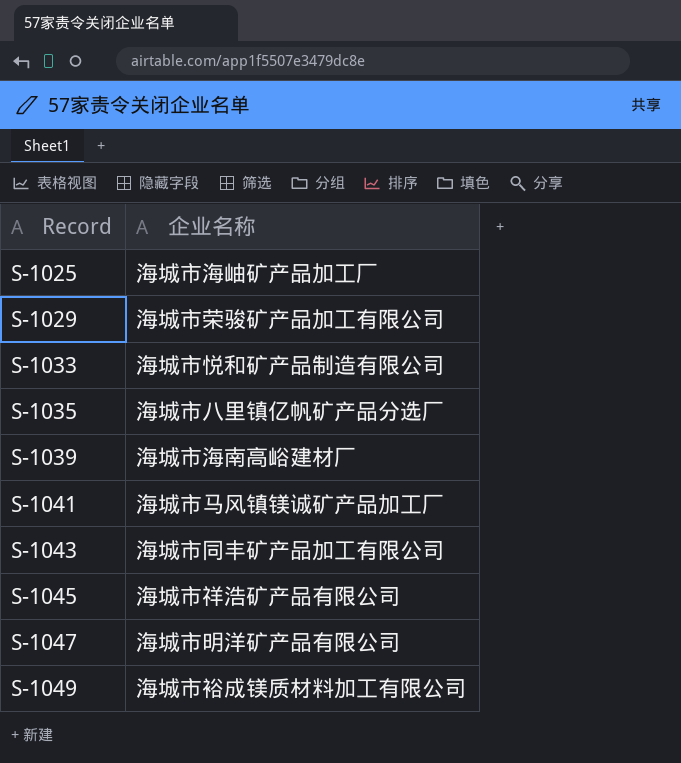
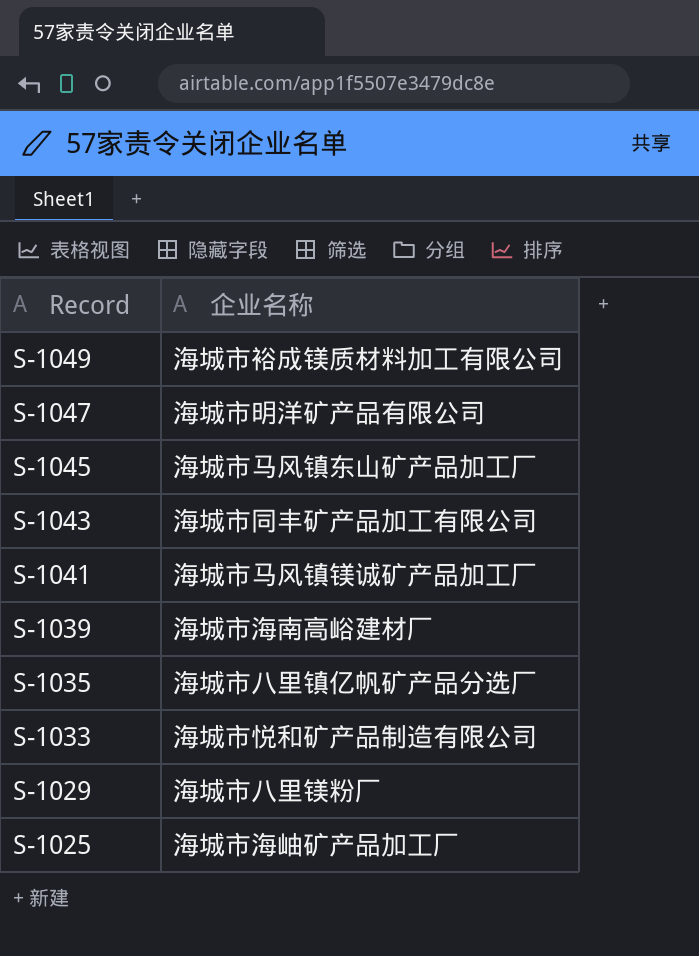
row order: Record ascending -> Record descending
S-1045 | 企业名称: 海城市祥浩矿产品有限公司 -> 海城市马风镇东山矿产品加工厂
S-1029 | 企业名称: 海城市荣骏矿产品加工有限公司 -> 海城市八里镁粉厂

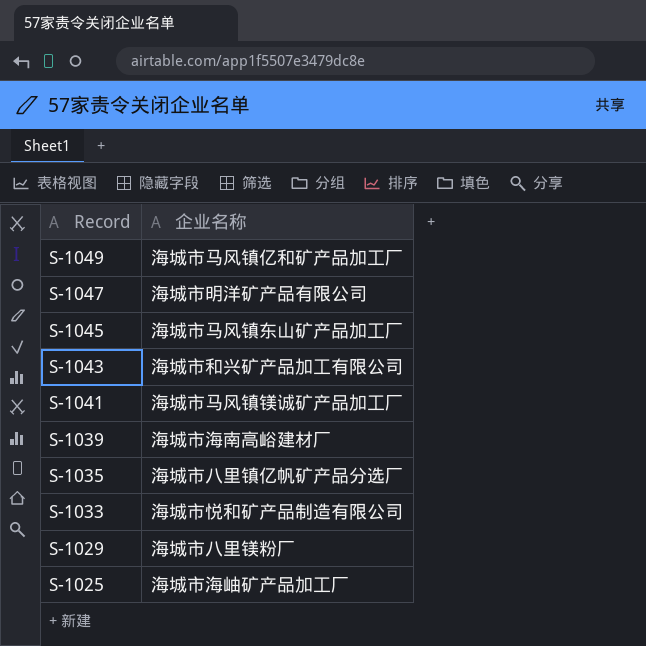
S-1049 | 企业名称: 海城市裕成镁质材料加工有限公司 -> 海城市马风镇亿和矿产品加工厂
S-1043 | 企业名称: 海城市同丰矿产品加工有限公司 -> 海城市和兴矿产品加工有限公司

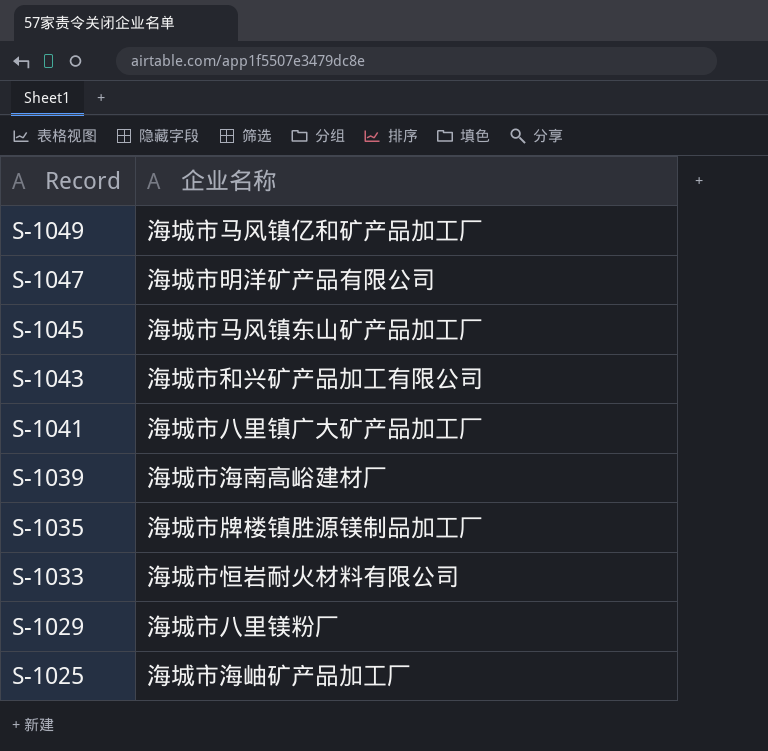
S-1041 | 企业名称: 海城市马风镇镁诚矿产品加工厂 -> 海城市八里镇广大矿产品加工厂
S-1035 | 企业名称: 海城市八里镇亿帆矿产品分选厂 -> 海城市牌楼镇胜源镁制品加工厂
S-1033 | 企业名称: 海城市悦和矿产品制造有限公司 -> 海城市恒岩耐火材料有限公司

